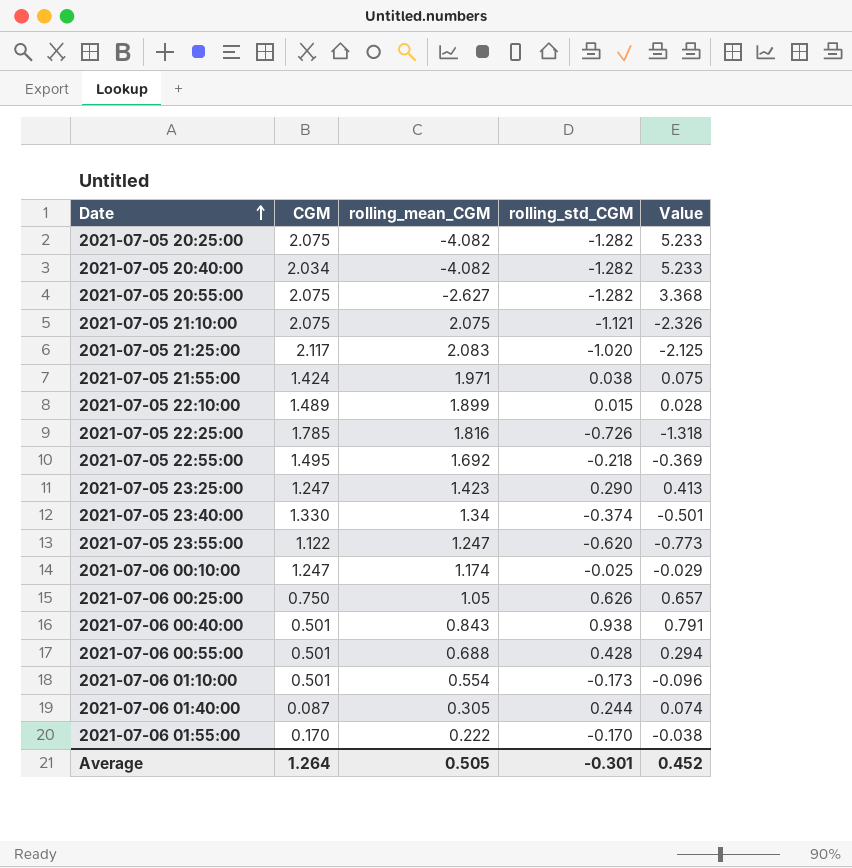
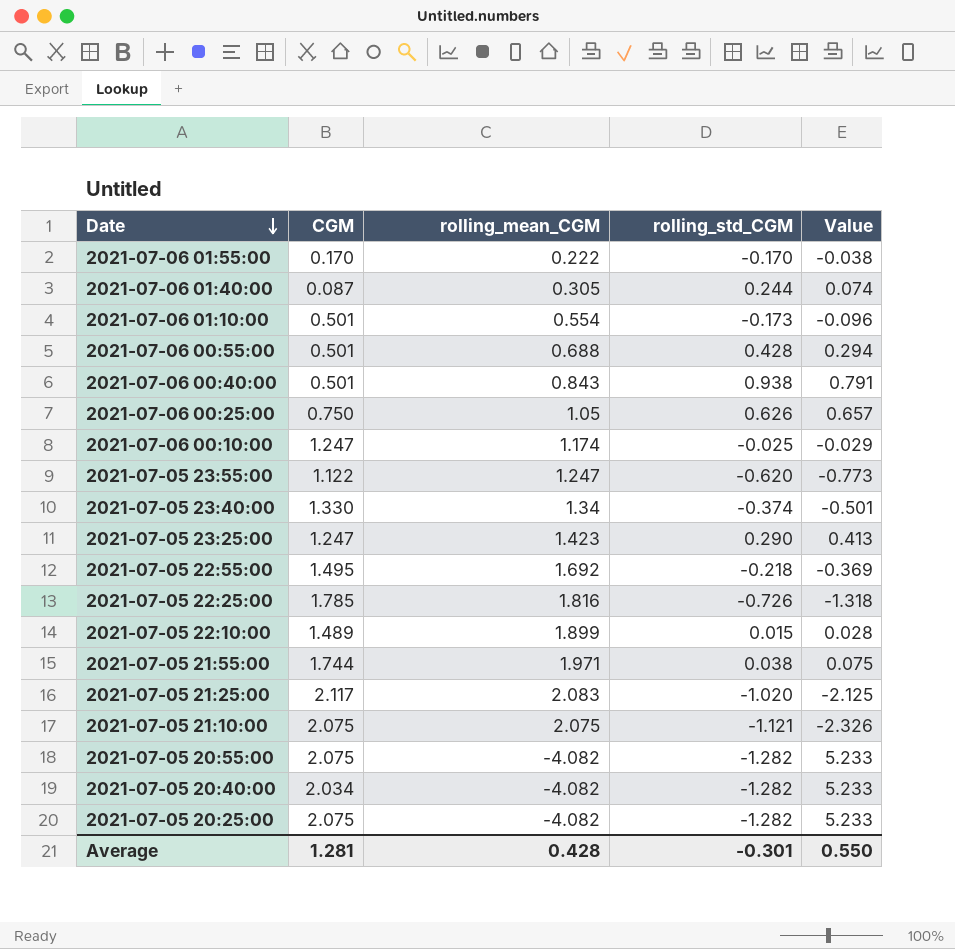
row order: Date ascending -> Date descending
2021-07-05 21:55:00 | CGM: 1.424 -> 1.744
2021-07-05 20:55:00 | rolling_mean_CGM: -2.627 -> -4.082
2021-07-05 20:55:00 | Value: 3.368 -> 5.233
Average | CGM: 1.264 -> 1.281
Average | rolling_mean_CGM: 0.505 -> 0.428
Average | Value: 0.452 -> 0.550

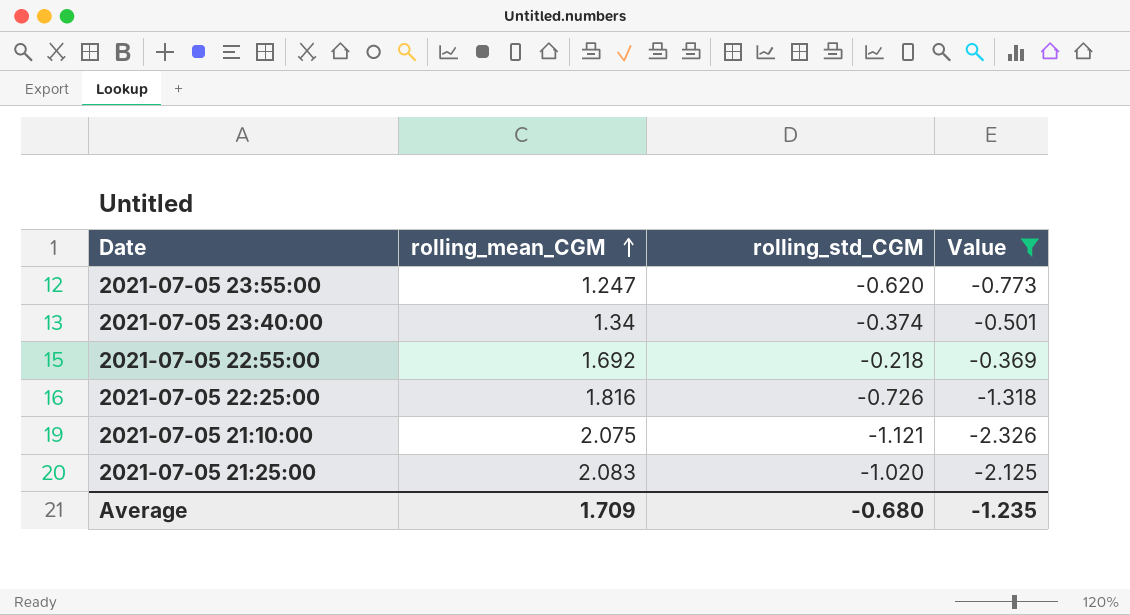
filter: none -> Value <= -0.369
row order: Date descending -> rolling_mean_CGM ascending
column CGM | position: 2 -> none
Average | rolling_mean_CGM: 0.428 -> 1.709
Average | rolling_std_CGM: -0.301 -> -0.680
Average | Value: 0.550 -> -1.235

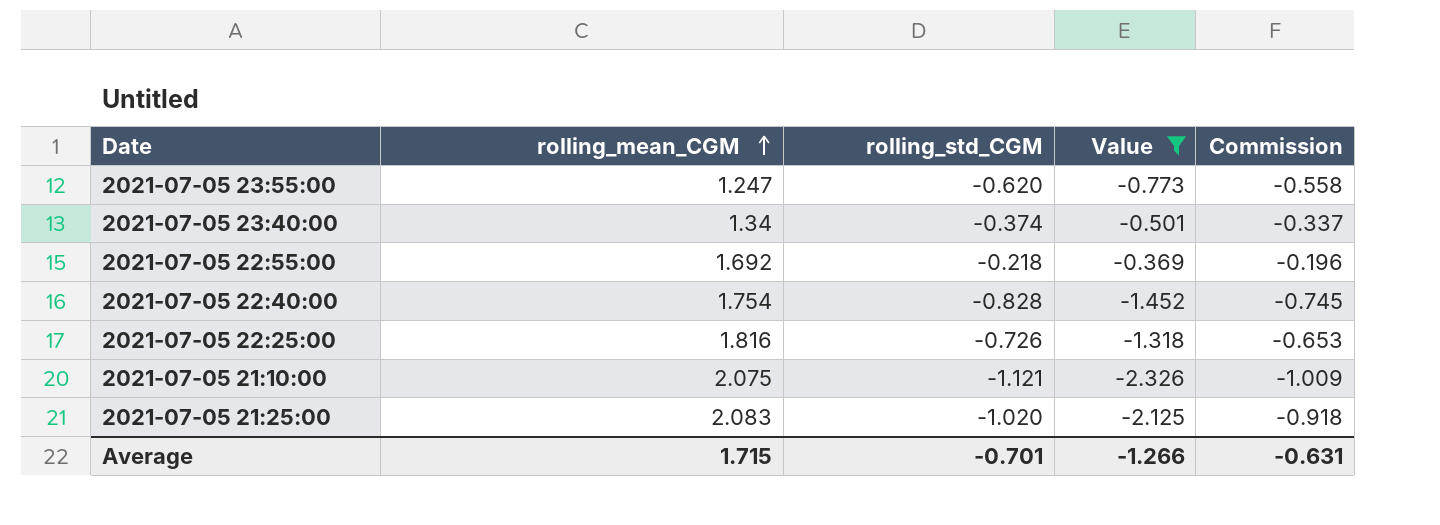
column Commission | formula: none -> [rolling_std_CGM] * 0.9
row 2021-07-05 22:40:00: none -> 1.754 | -0.828 | -1.452 | -0.745
Average | rolling_mean_CGM: 1.709 -> 1.715
Average | rolling_std_CGM: -0.680 -> -0.701
Average | Value: -1.235 -> -1.266

